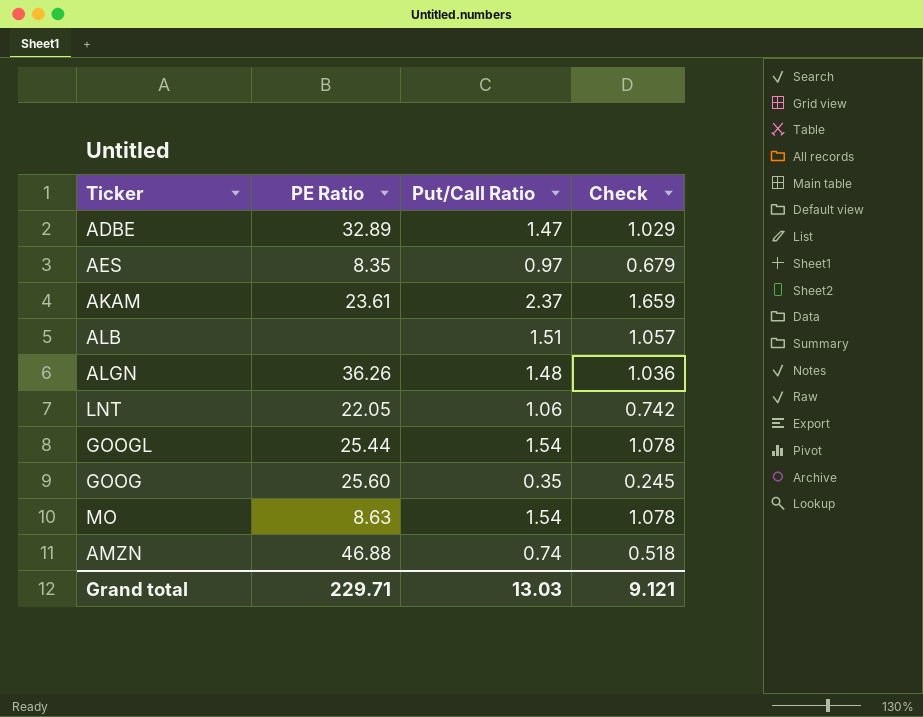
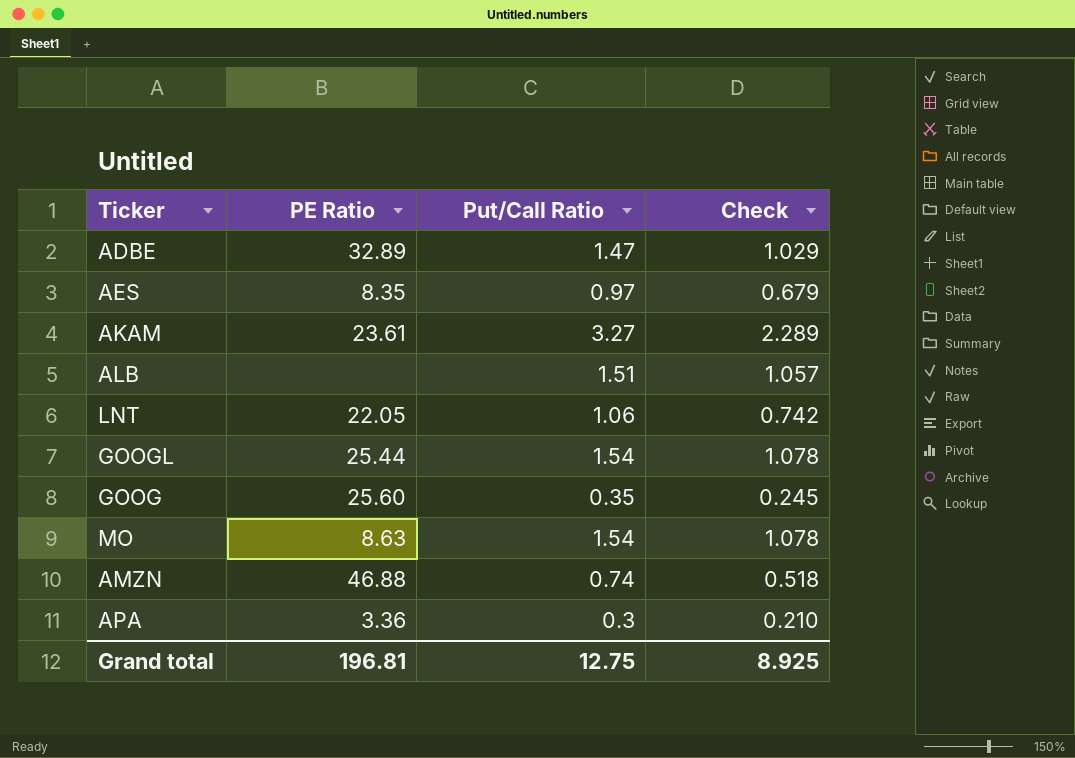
row ALGN: 36.26 | 1.48 | 1.036 -> none
AKAM | Put/Call Ratio: 2.37 -> 3.27
AKAM | Check: 1.659 -> 2.289
row APA: none -> 3.36 | 0.3 | 0.210
Grand total | PE Ratio: 229.71 -> 196.81
Grand total | Put/Call Ratio: 13.03 -> 12.75
Grand total | Check: 9.121 -> 8.925

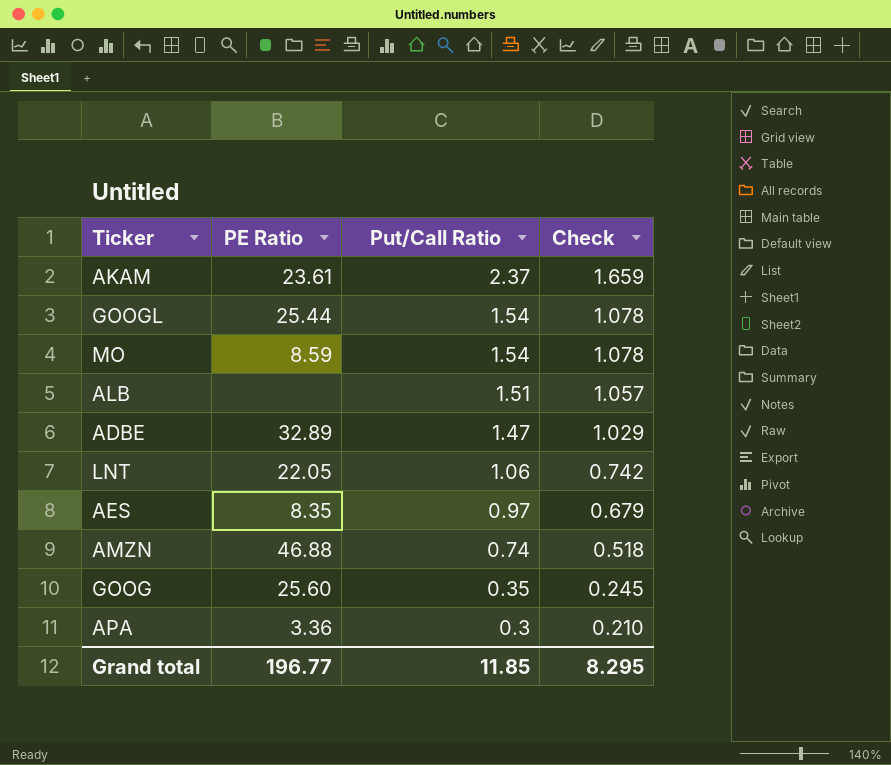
row order: none -> Put/Call Ratio descending
AKAM | Put/Call Ratio: 3.27 -> 2.37
AKAM | Check: 2.289 -> 1.659
MO | PE Ratio: 8.63 -> 8.59
Grand total | PE Ratio: 196.81 -> 196.77
Grand total | Put/Call Ratio: 12.75 -> 11.85
Grand total | Check: 8.925 -> 8.295

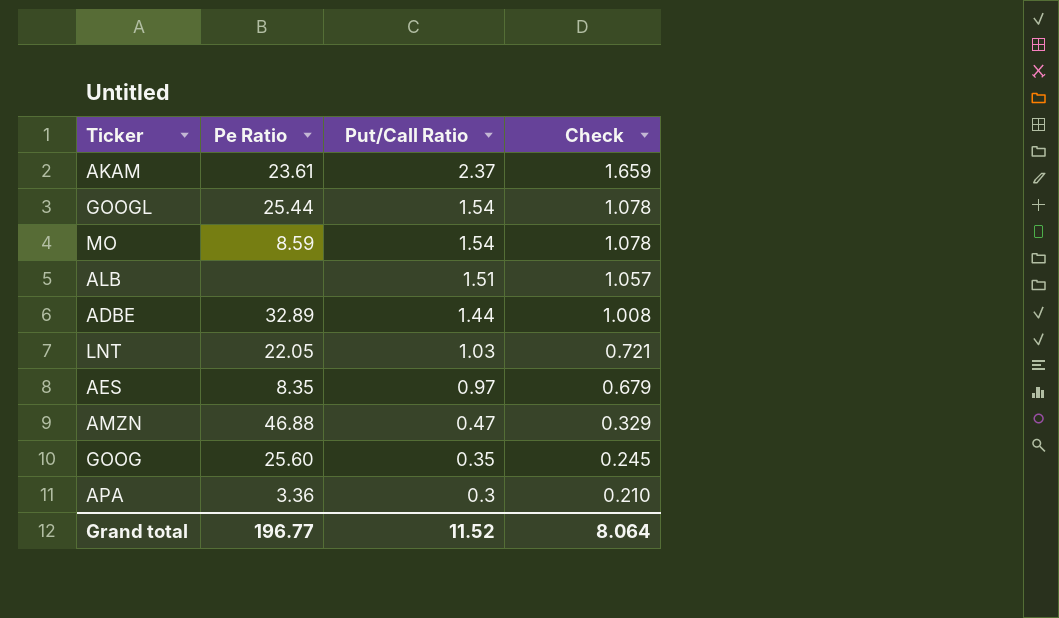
column name: PE Ratio -> Pe Ratio
ADBE | Put/Call Ratio: 1.47 -> 1.44
ADBE | Check: 1.029 -> 1.008
LNT | Put/Call Ratio: 1.06 -> 1.03
LNT | Check: 0.742 -> 0.721
AMZN | Put/Call Ratio: 0.74 -> 0.47
AMZN | Check: 0.518 -> 0.329
Grand total | Put/Call Ratio: 11.85 -> 11.52
Grand total | Check: 8.295 -> 8.064

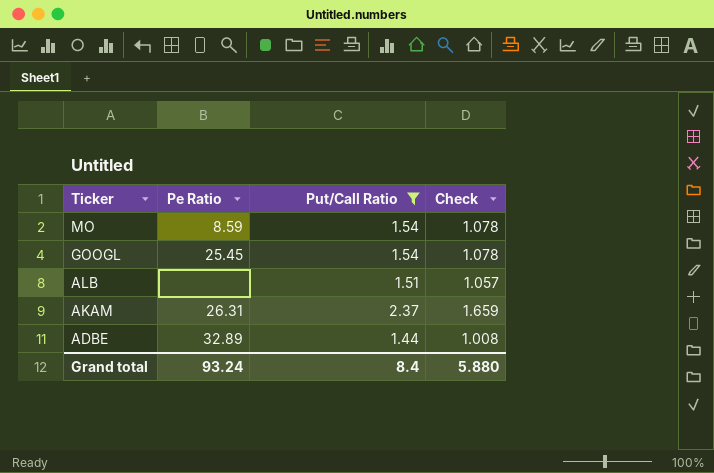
filter: none -> Put/Call Ratio >= 1.44
row order: Put/Call Ratio descending -> Ticker descending
GOOGL | Pe Ratio: 25.44 -> 25.45
AKAM | Pe Ratio: 23.61 -> 26.31
Grand total | Pe Ratio: 196.77 -> 93.24
Grand total | Put/Call Ratio: 11.52 -> 8.4
Grand total | Check: 8.064 -> 5.880

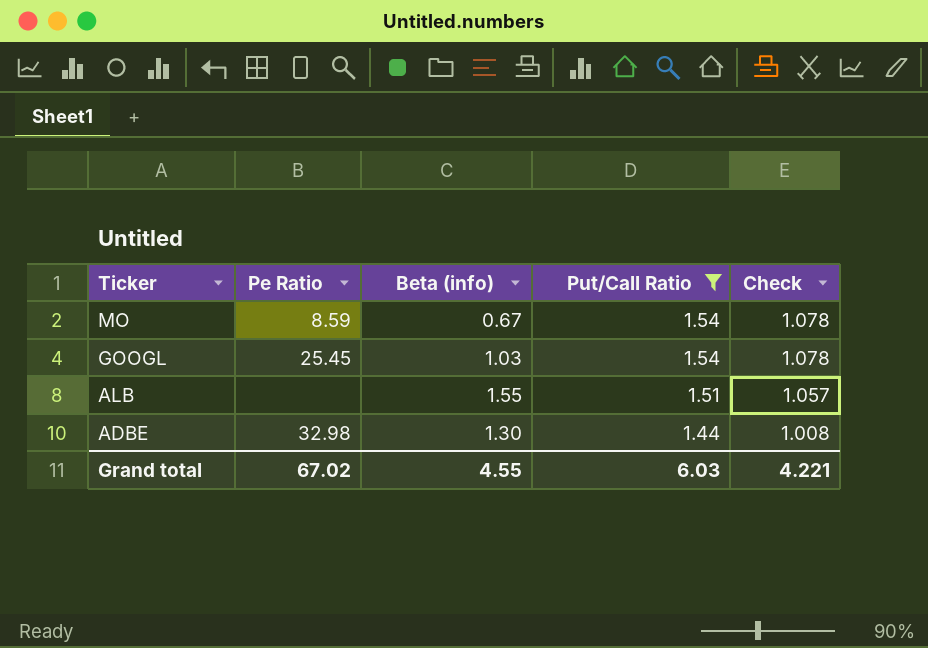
column Beta (info) | position: none -> 3
row AKAM: 26.31 | 2.37 | 1.659 -> none
ADBE | Pe Ratio: 32.89 -> 32.98
Grand total | Pe Ratio: 93.24 -> 67.02
Grand total | Put/Call Ratio: 8.4 -> 6.03
Grand total | Check: 5.880 -> 4.221

